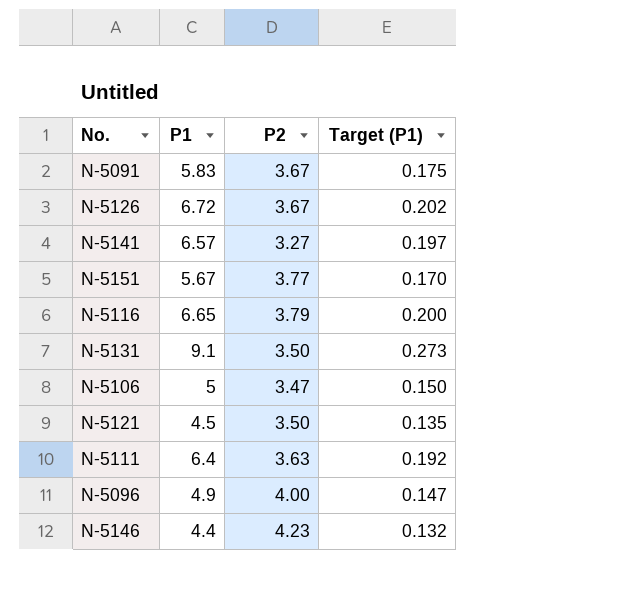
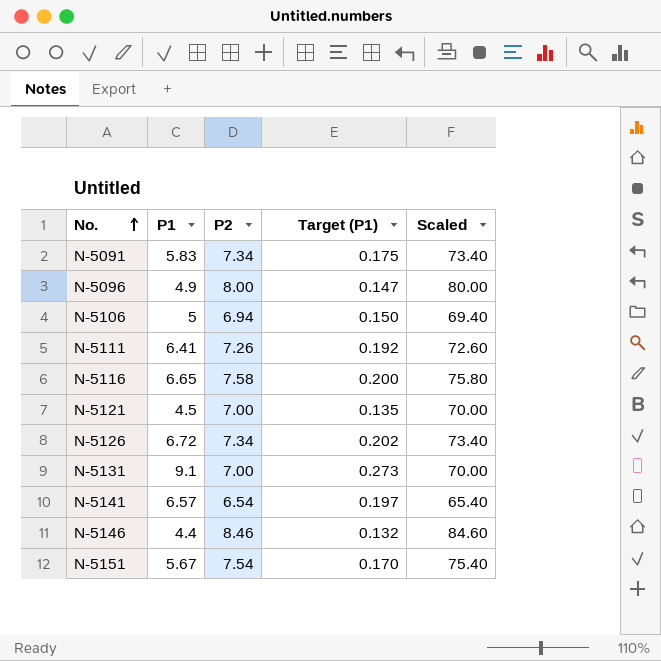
row order: none -> No. ascending
column Scaled | formula: none -> [P2] * 10
N-5091 | P2: 3.67 -> 7.34
N-5096 | P2: 4.00 -> 8.00
N-5106 | P2: 3.47 -> 6.94
N-5111 | P1: 6.4 -> 6.41
N-5111 | P2: 3.63 -> 7.26
N-5116 | P2: 3.79 -> 7.58
N-5121 | P2: 3.50 -> 7.00
N-5126 | P2: 3.67 -> 7.34
N-5131 | P2: 3.50 -> 7.00
N-5141 | P2: 3.27 -> 6.54
N-5146 | P2: 4.23 -> 8.46
N-5151 | P2: 3.77 -> 7.54

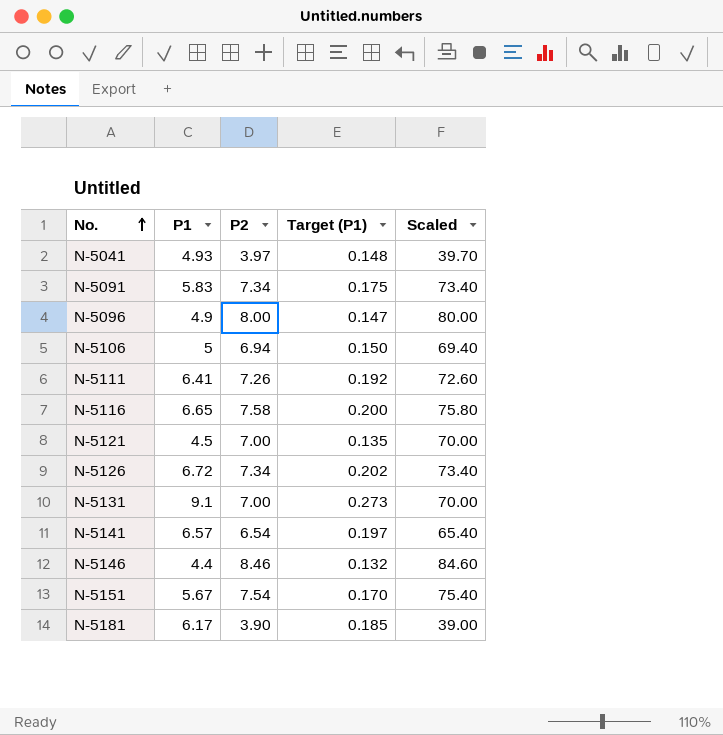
row N-5041: none -> 4.93 | 3.97 | 0.148 | 39.70
row N-5181: none -> 6.17 | 3.90 | 0.185 | 39.00

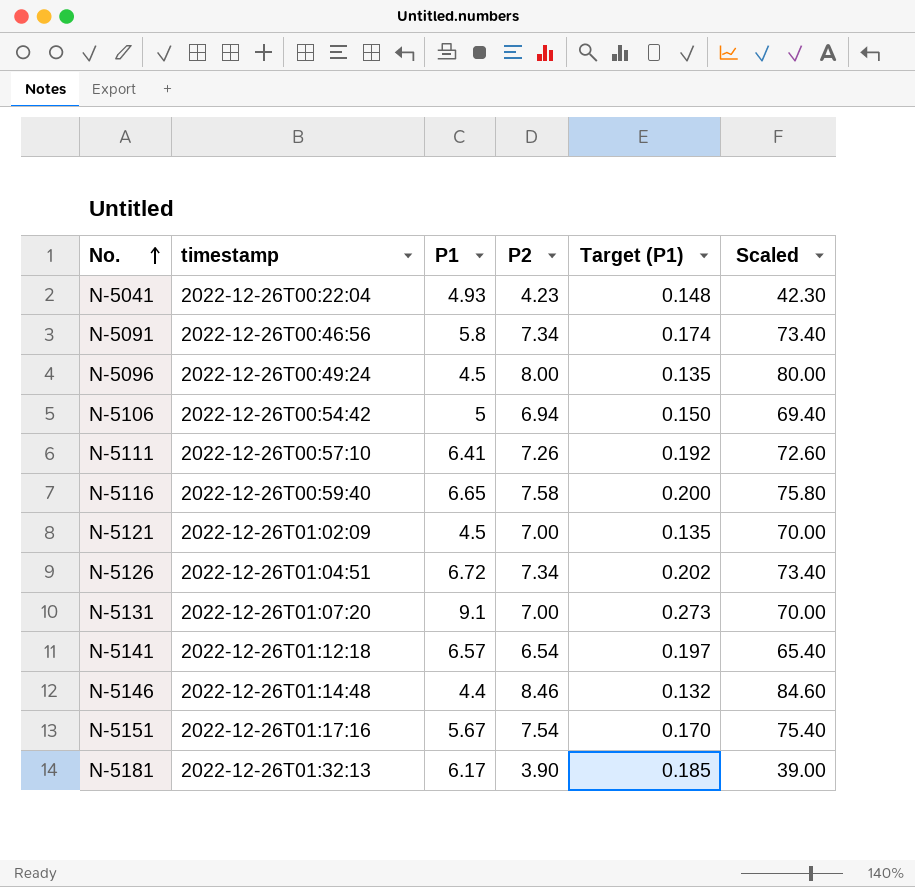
column timestamp | position: none -> 2
N-5041 | P2: 3.97 -> 4.23
N-5041 | Scaled: 39.70 -> 42.30
N-5091 | P1: 5.83 -> 5.8
N-5091 | Target (P1): 0.175 -> 0.174
N-5096 | P1: 4.9 -> 4.5
N-5096 | Target (P1): 0.147 -> 0.135

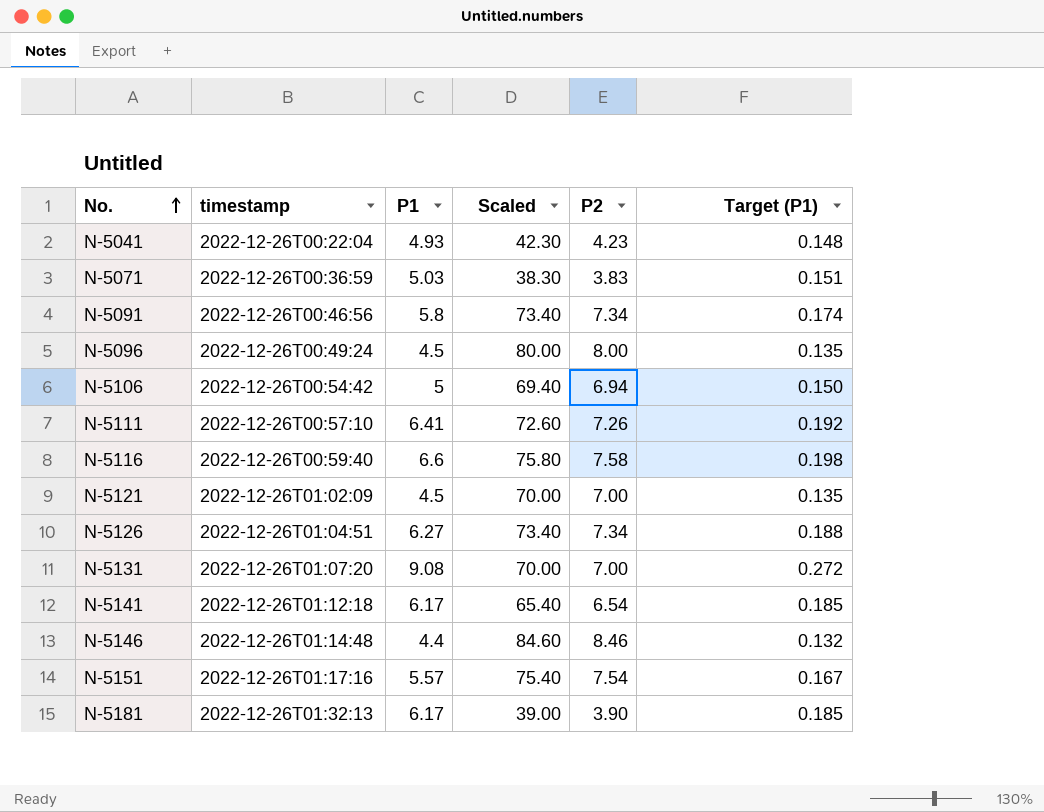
column Scaled | position: 6 -> 4
row N-5071: none -> 2022-12-26T00:36:59 | 5.03 | 38.30 | 3.83 | 0.151
N-5116 | P1: 6.65 -> 6.6
N-5116 | Target (P1): 0.200 -> 0.198
N-5126 | P1: 6.72 -> 6.27
N-5126 | Target (P1): 0.202 -> 0.188
N-5131 | P1: 9.1 -> 9.08
N-5131 | Target (P1): 0.273 -> 0.272
N-5141 | P1: 6.57 -> 6.17
N-5141 | Target (P1): 0.197 -> 0.185
N-5151 | P1: 5.67 -> 5.57
N-5151 | Target (P1): 0.170 -> 0.167

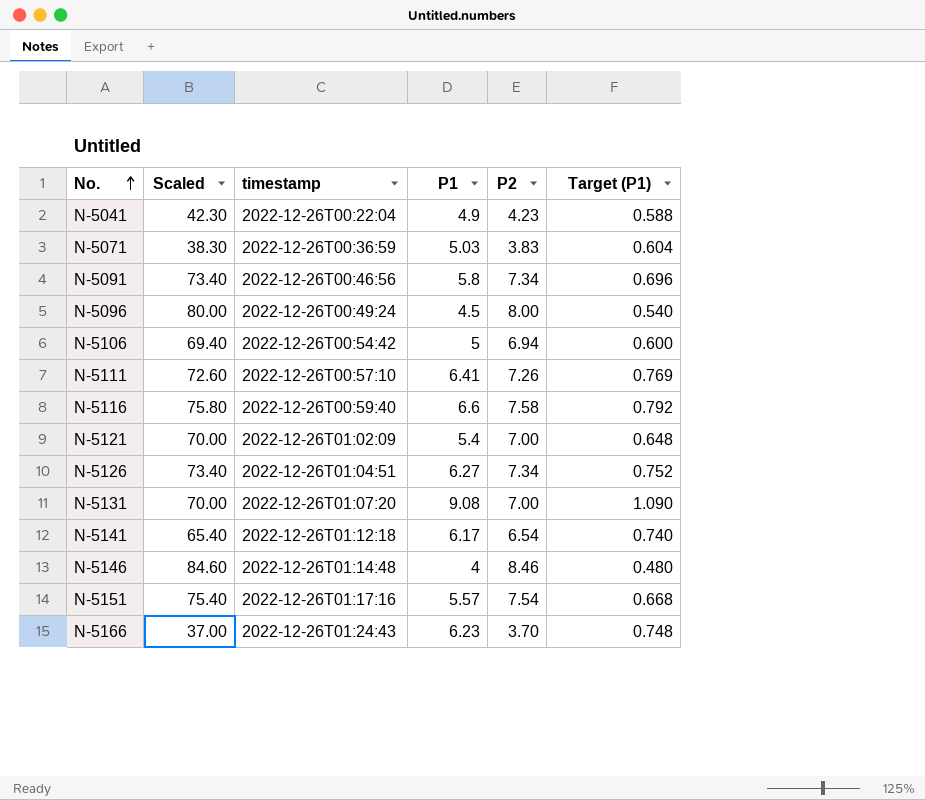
column Scaled | position: 4 -> 2
column Target (P1) | formula: [P1] * 0.03 -> [P1] * 0.12
row N-5181: 2022-12-26T01:32:13 | 6.17 | 39.00 | 3.90 | 0.185 -> none
N-5041 | P1: 4.93 -> 4.9
N-5121 | P1: 4.5 -> 5.4
N-5146 | P1: 4.4 -> 4
row N-5166: none -> 37.00 | 2022-12-26T01:24:43 | 6.23 | 3.70 | 0.748

